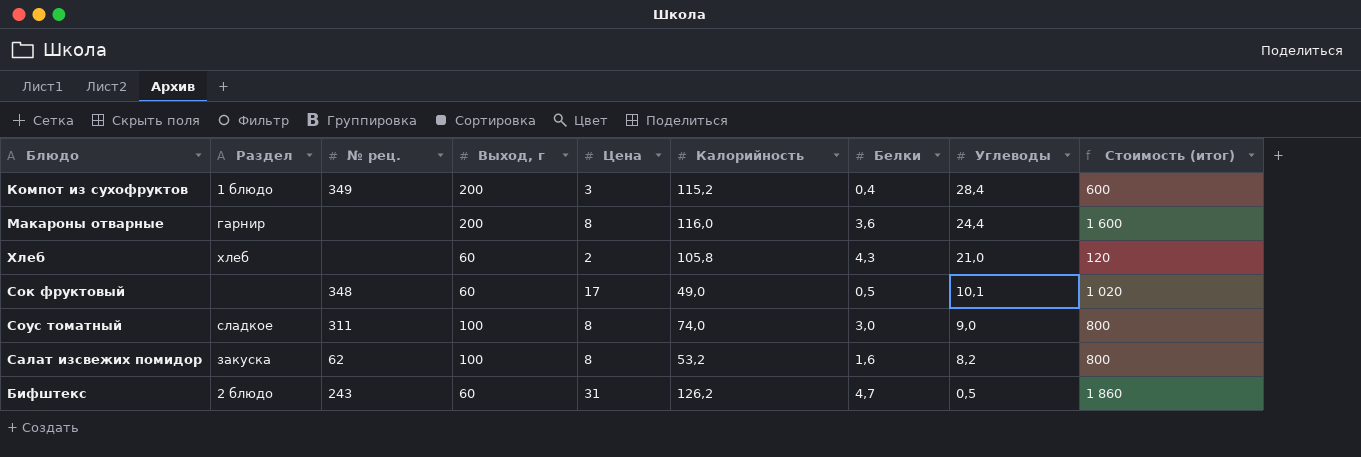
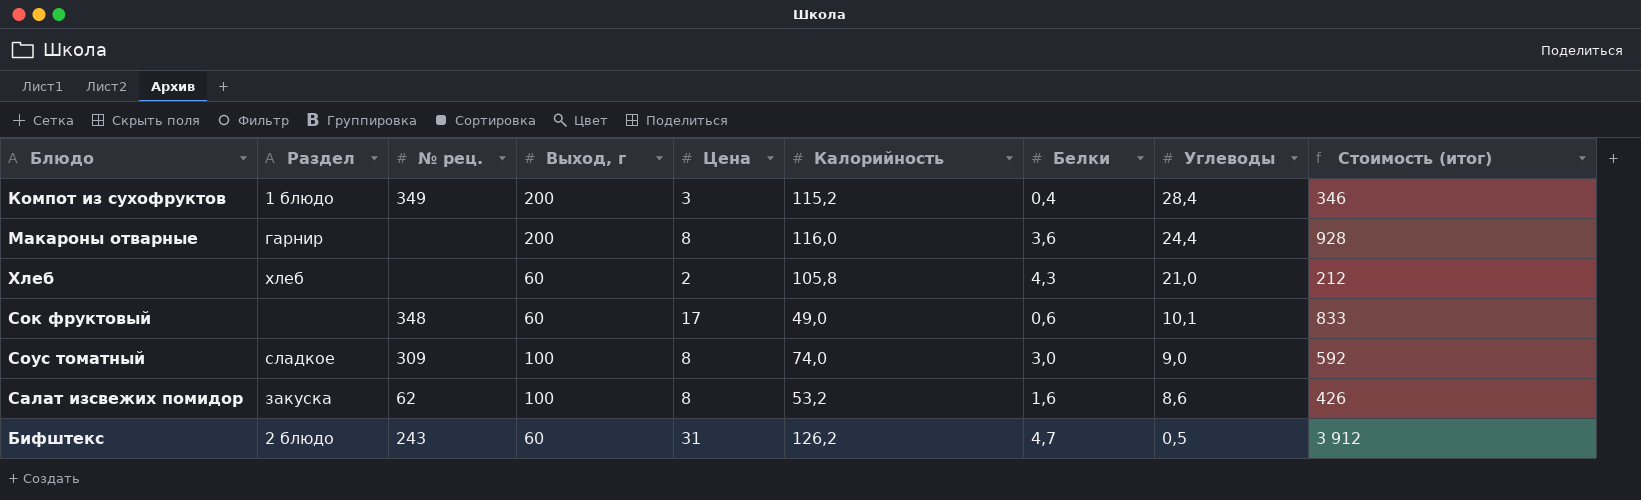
column Стоимость (итог) | formula: [Выход, г] * [Цена] -> [Цена] * [Калорийность]
Сок фруктовый | Белки: 0,5 -> 0,6
Соус томатный | № рец.: 311 -> 309
Салат изсвежих помидор | Углеводы: 8,2 -> 8,6

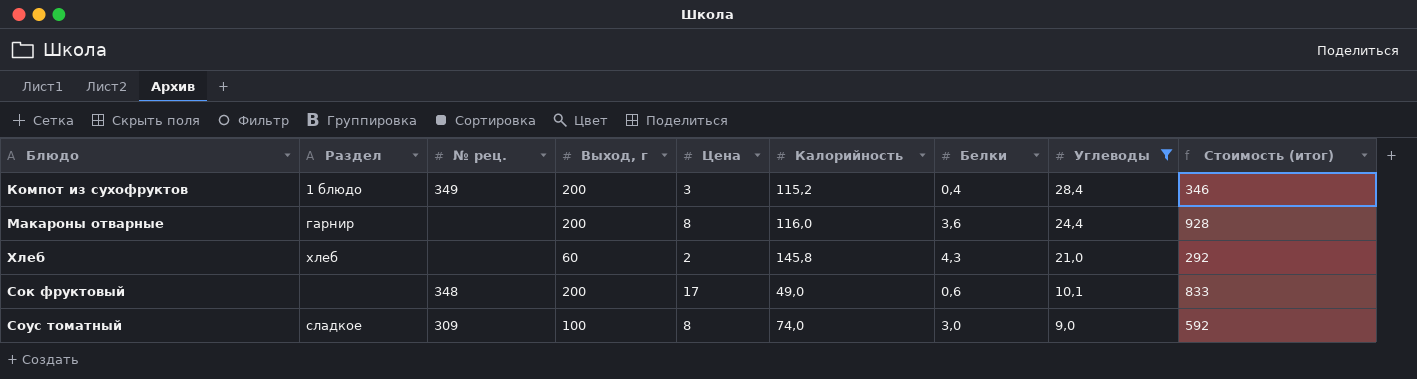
filter: none -> Углеводы >= 9,0
Хлеб | Калорийность: 105,8 -> 145,8
Хлеб | Стоимость (итог): 212 -> 292
Сок фруктовый | Выход, г: 60 -> 200

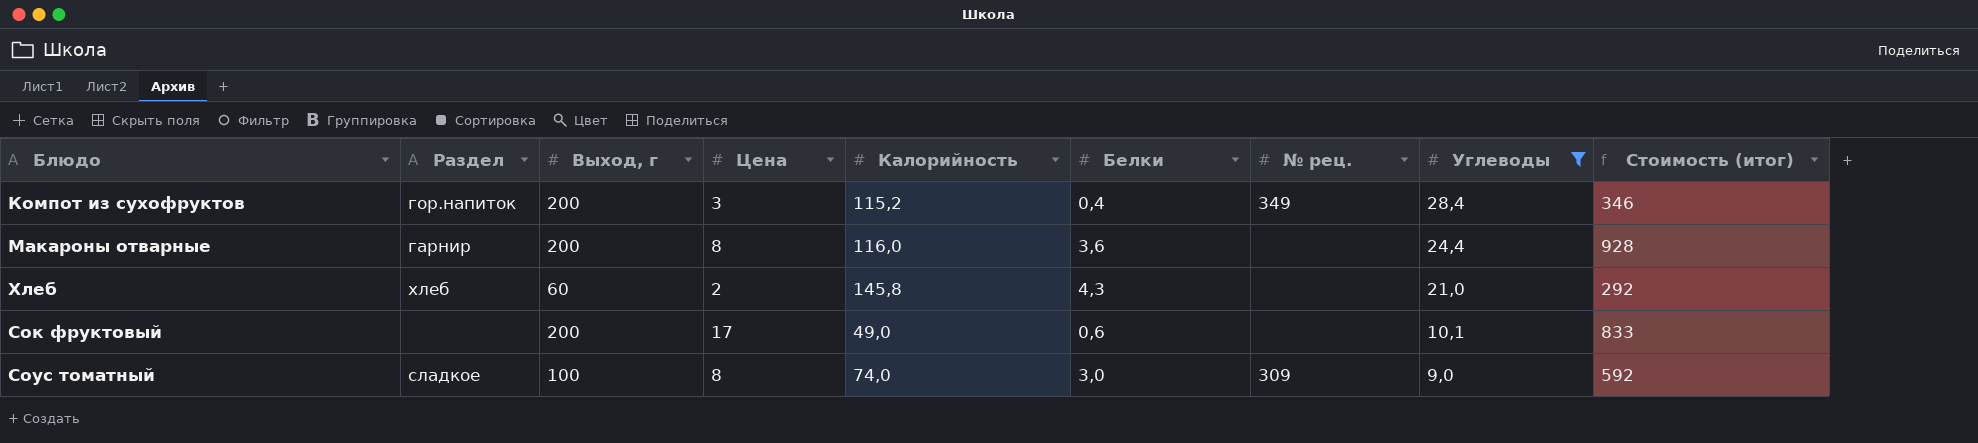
column № рец. | position: 3 -> 7
Компот из сухофруктов | Раздел: 1 блюдо -> гор.напиток
Сок фруктовый | № рец.: 348 -> none

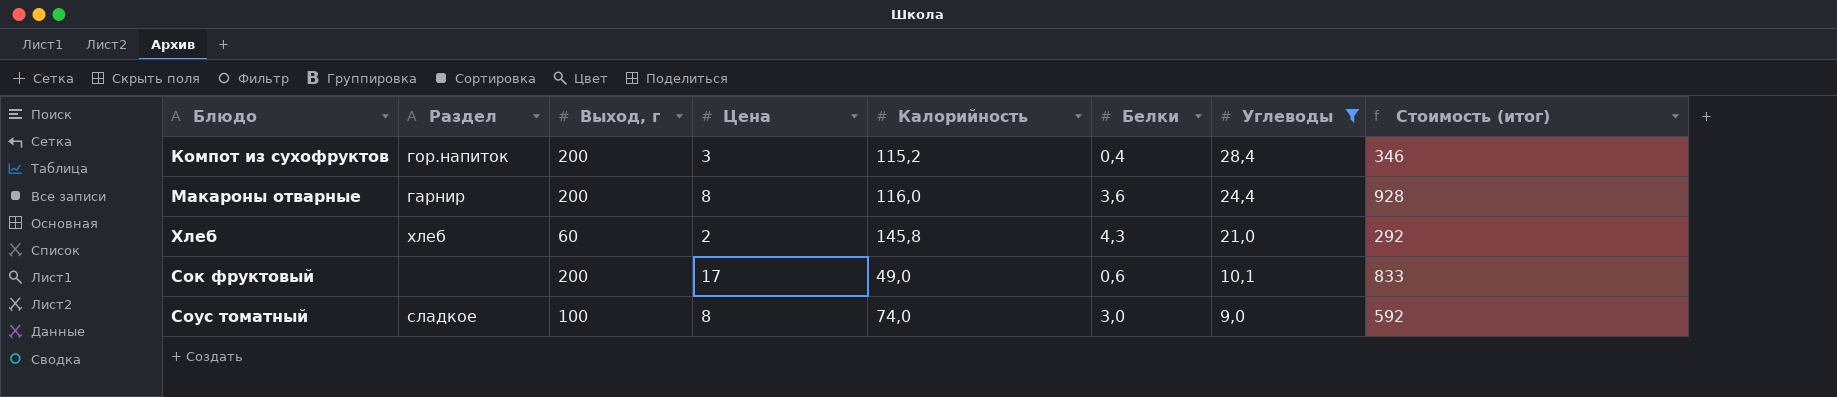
column № рец. | position: 7 -> none

